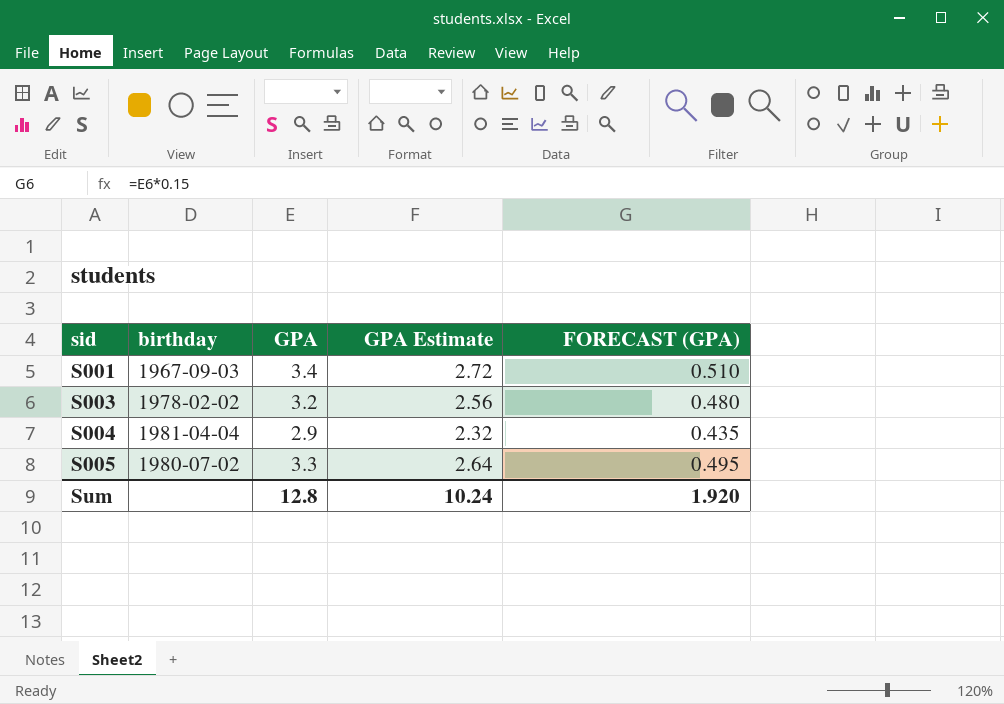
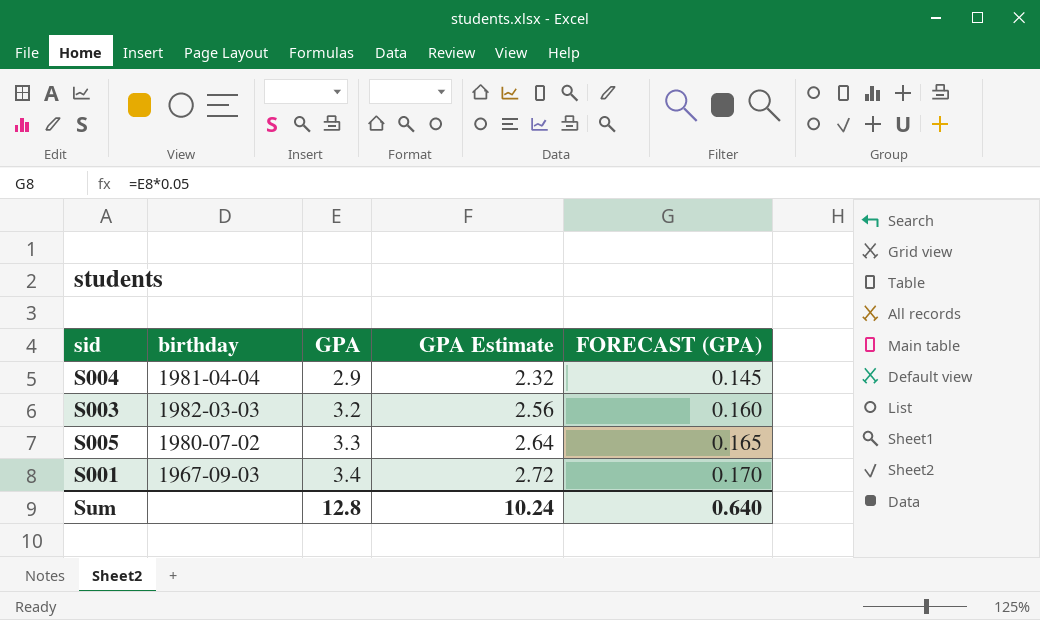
row order: sid ascending -> GPA ascending
column FORECAST (GPA) | formula: [GPA] * 0.15 -> [GPA] * 0.05
S003 | birthday: 1978-02-02 -> 1982-03-03
Sum | FORECAST (GPA): 1.920 -> 0.640

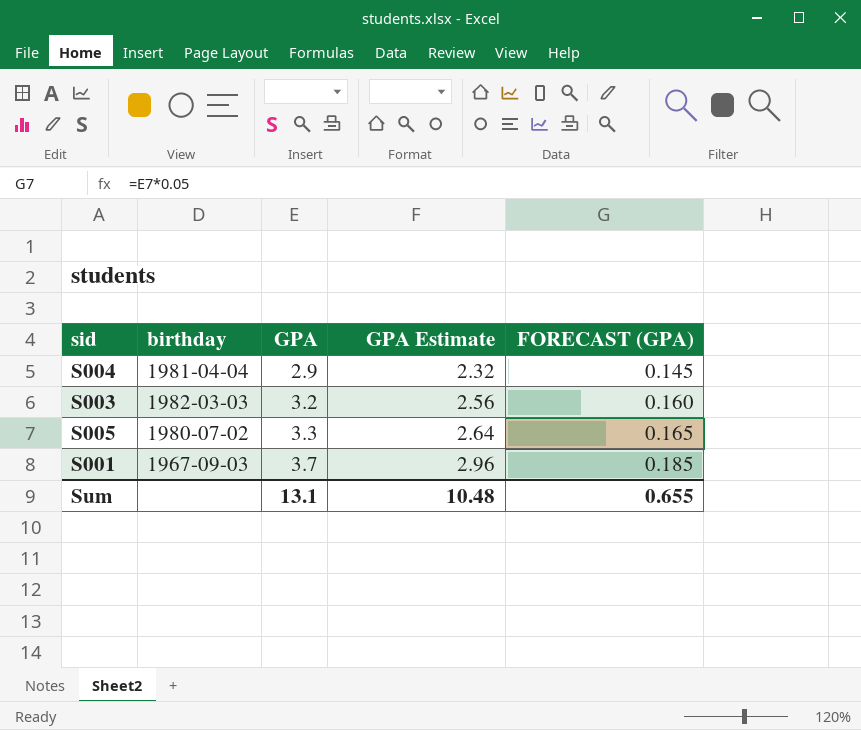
S001 | GPA: 3.4 -> 3.7
S001 | GPA Estimate: 2.72 -> 2.96
S001 | FORECAST (GPA): 0.170 -> 0.185
Sum | GPA: 12.8 -> 13.1
Sum | GPA Estimate: 10.24 -> 10.48
Sum | FORECAST (GPA): 0.640 -> 0.655

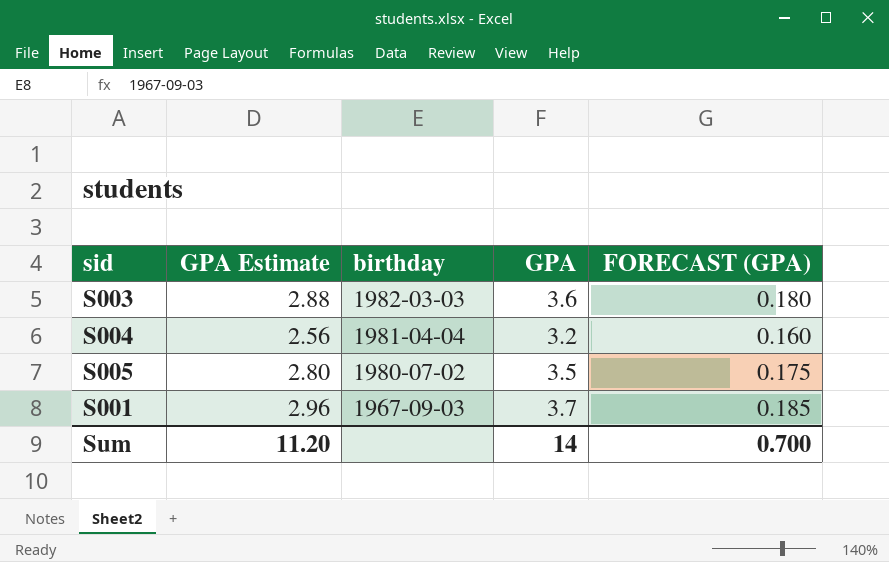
row order: GPA ascending -> birthday descending
column GPA Estimate | position: 4 -> 2
S003 | GPA Estimate: 2.56 -> 2.88
S003 | GPA: 3.2 -> 3.6
S003 | FORECAST (GPA): 0.160 -> 0.180
S004 | GPA Estimate: 2.32 -> 2.56
S004 | GPA: 2.9 -> 3.2
S004 | FORECAST (GPA): 0.145 -> 0.160
S005 | GPA Estimate: 2.64 -> 2.80
S005 | GPA: 3.3 -> 3.5
S005 | FORECAST (GPA): 0.165 -> 0.175
Sum | GPA Estimate: 10.48 -> 11.20
Sum | GPA: 13.1 -> 14
Sum | FORECAST (GPA): 0.655 -> 0.700

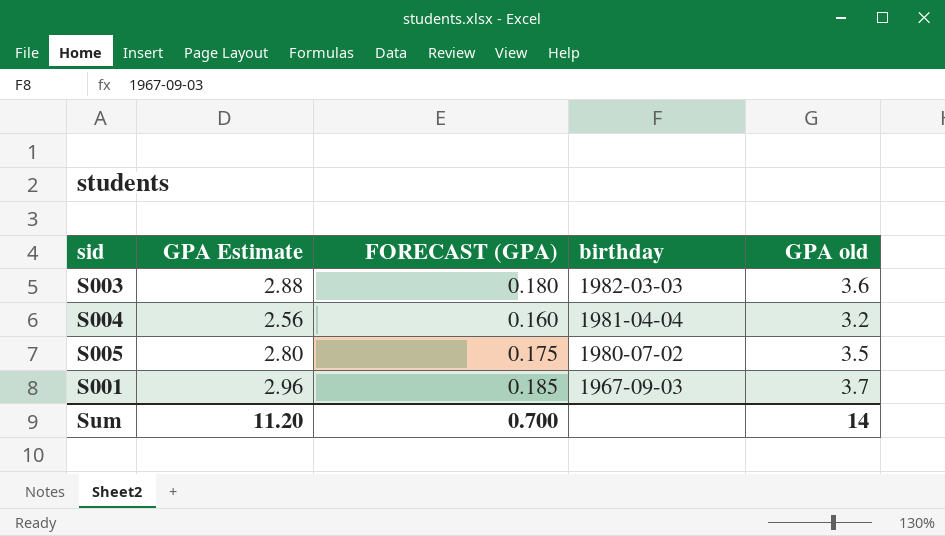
column FORECAST (GPA) | position: 5 -> 3
column name: GPA -> GPA old

